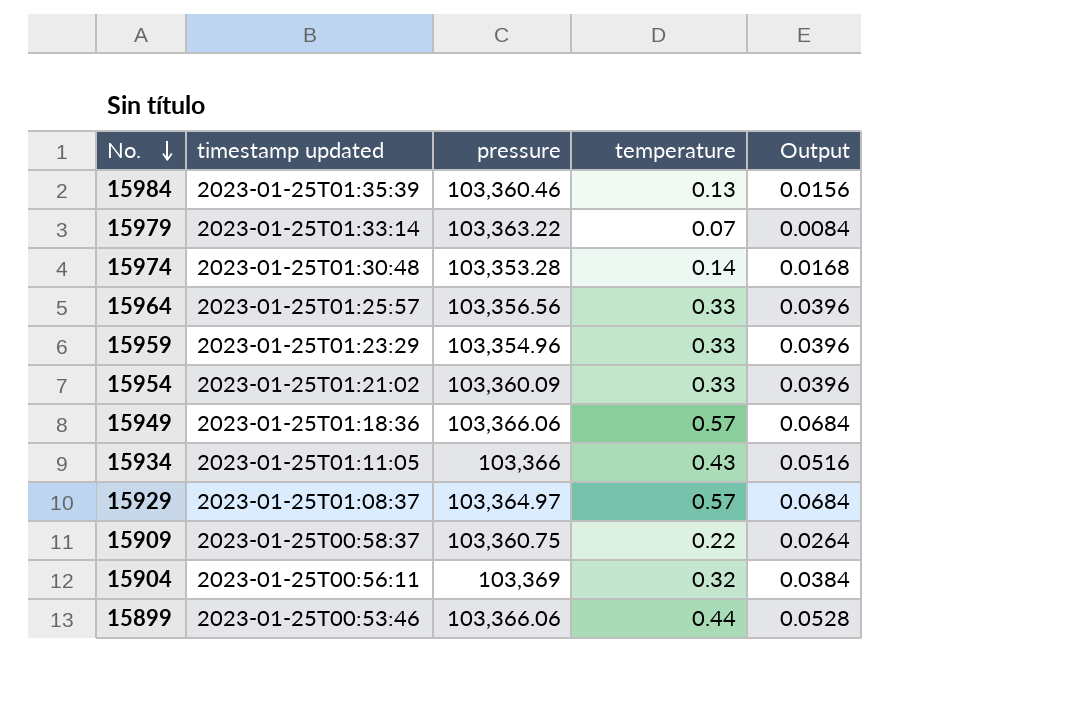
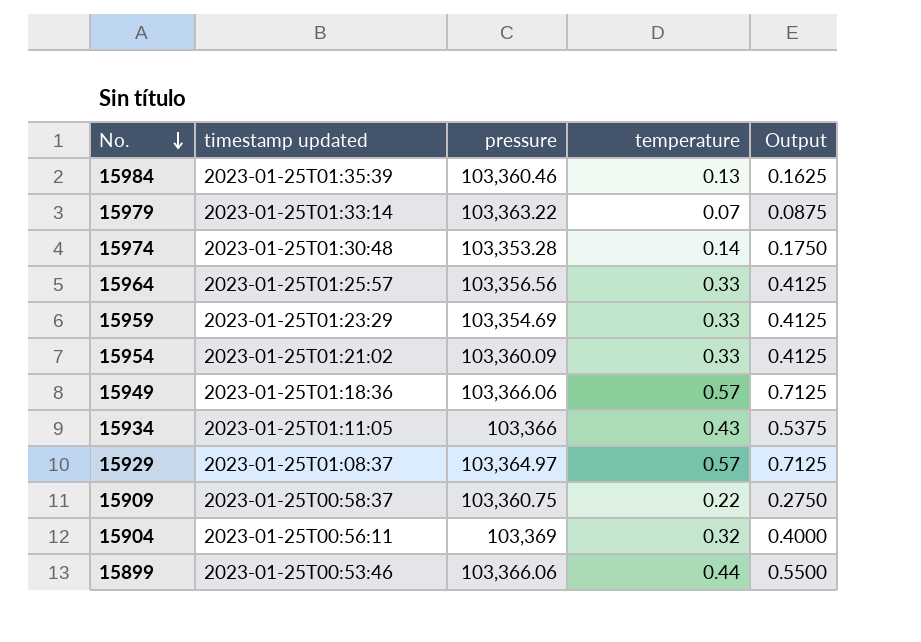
column Output | formula: [temperature] * 0.12 -> [temperature] * 1.25
15959 | pressure: 103,354.96 -> 103,354.69

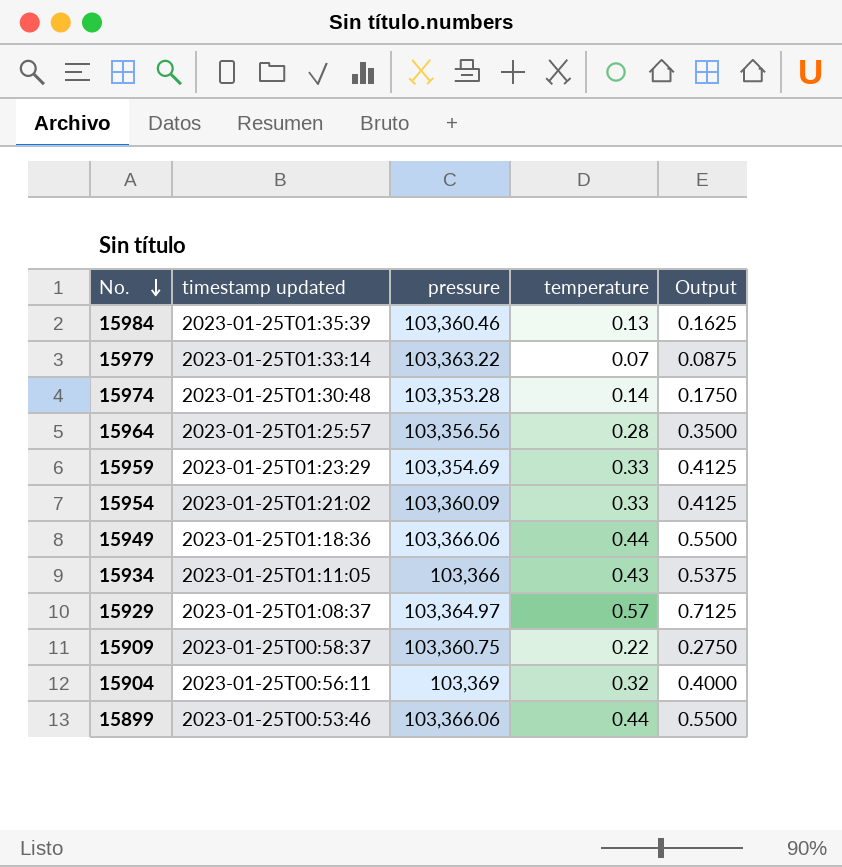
15964 | temperature: 0.33 -> 0.28
15964 | Output: 0.4125 -> 0.3500
15949 | temperature: 0.57 -> 0.44
15949 | Output: 0.7125 -> 0.5500

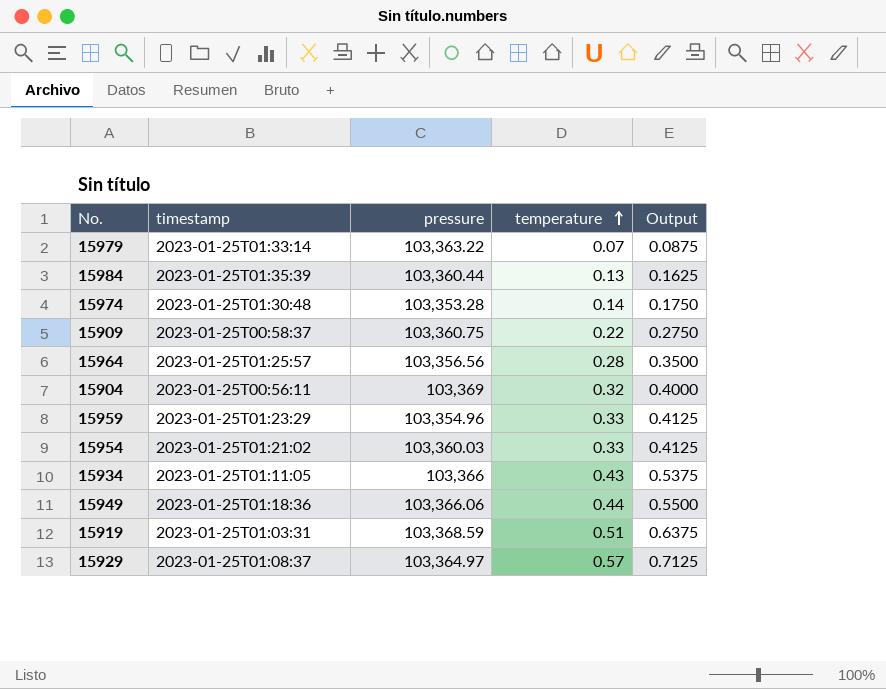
row order: No. descending -> temperature ascending
column name: timestamp updated -> timestamp
row 15899: 2023-01-25T00:53:46 | 103,366.06 | 0.44 | 0.5500 -> none
15984 | pressure: 103,360.46 -> 103,360.44
15959 | pressure: 103,354.69 -> 103,354.96
15954 | pressure: 103,360.09 -> 103,360.03
row 15919: none -> 2023-01-25T01:03:31 | 103,368.59 | 0.51 | 0.6375

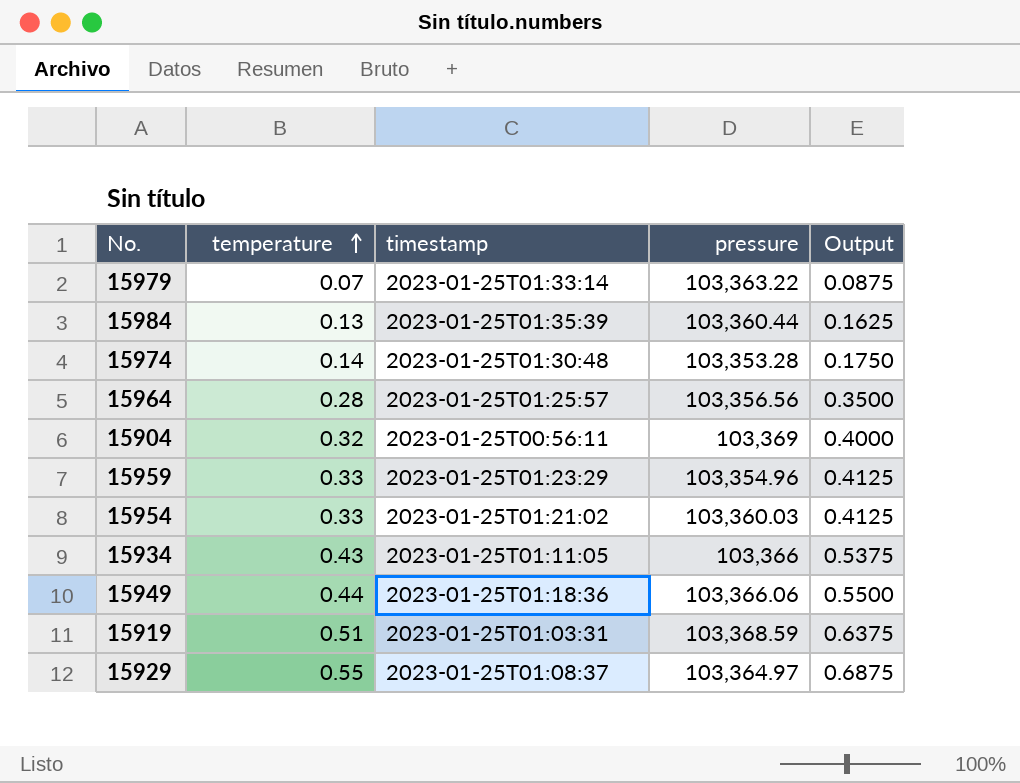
column temperature | position: 4 -> 2
row 15909: 2023-01-25T00:58:37 | 103,360.75 | 0.22 | 0.2750 -> none
15929 | temperature: 0.57 -> 0.55
15929 | Output: 0.7125 -> 0.6875

